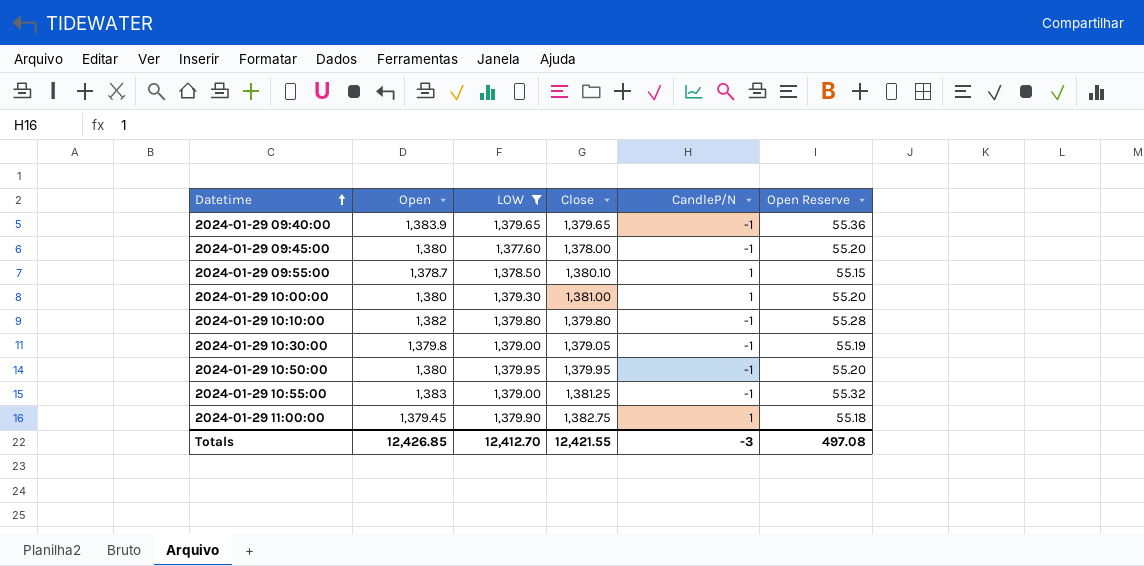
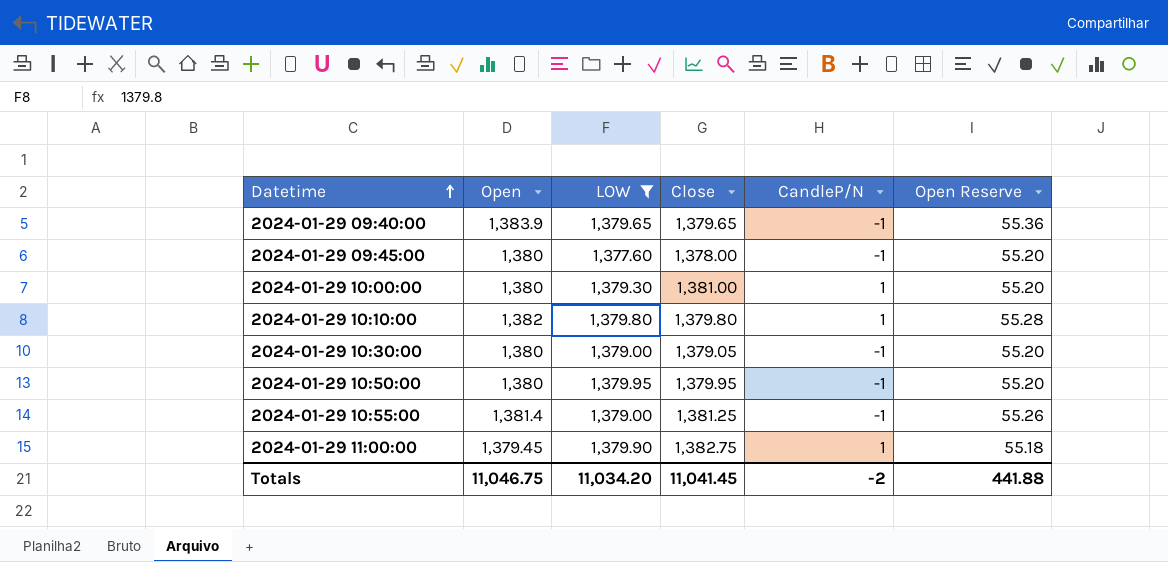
row 2024-01-29 09:55:00: 1,378.7 | 1,378.50 | 1,380.10 | 1 | 55.15 -> none
2024-01-29 10:10:00 | CandleP/N: -1 -> 1
2024-01-29 10:30:00 | Open: 1,379.8 -> 1,380
2024-01-29 10:30:00 | Open Reserve: 55.19 -> 55.20
2024-01-29 10:55:00 | Open: 1,383 -> 1,381.4
2024-01-29 10:55:00 | Open Reserve: 55.32 -> 55.26
Totals | Open: 12,426.85 -> 11,046.75
Totals | LOW: 12,412.70 -> 11,034.20
Totals | Close: 12,421.55 -> 11,041.45
Totals | CandleP/N: -3 -> -2
Totals | Open Reserve: 497.08 -> 441.88

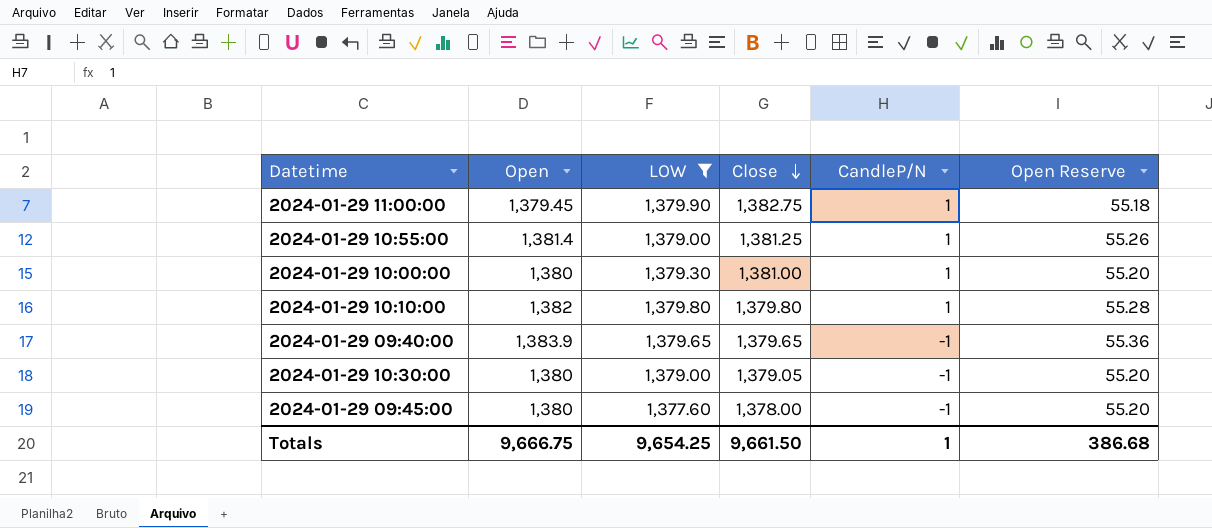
row order: Datetime ascending -> Close descending
row 2024-01-29 10:50:00: 1,380 | 1,379.95 | 1,379.95 | -1 | 55.20 -> none
2024-01-29 10:55:00 | CandleP/N: -1 -> 1
Totals | Open: 11,046.75 -> 9,666.75
Totals | LOW: 11,034.20 -> 9,654.25
Totals | Close: 11,041.45 -> 9,661.50
Totals | CandleP/N: -2 -> 1
Totals | Open Reserve: 441.88 -> 386.68

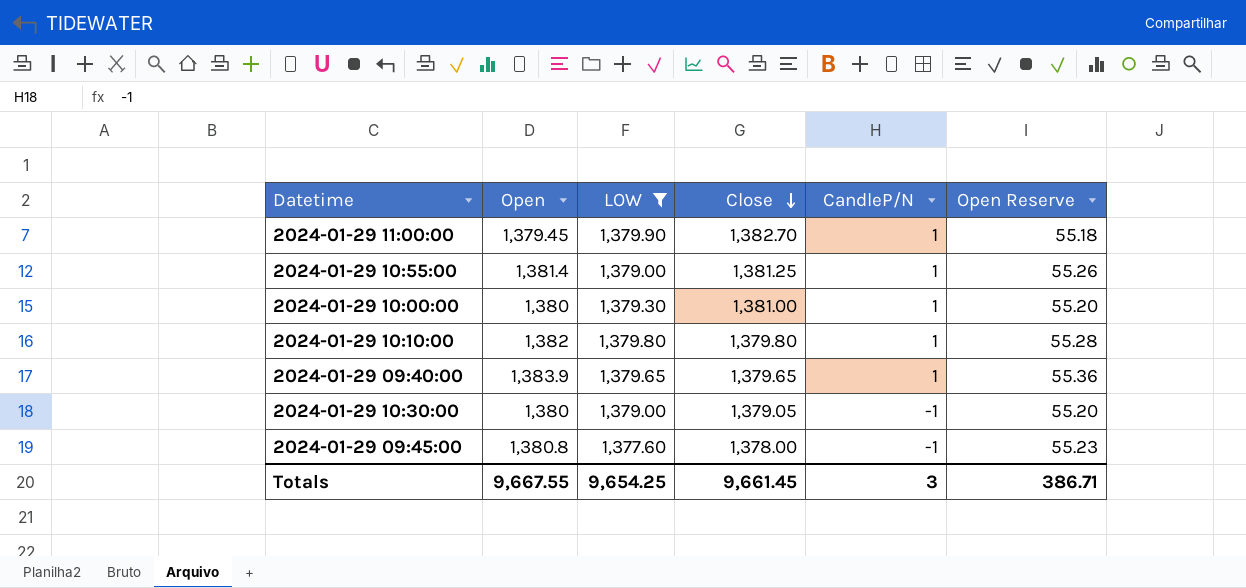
2024-01-29 11:00:00 | Close: 1,382.75 -> 1,382.70
2024-01-29 09:40:00 | CandleP/N: -1 -> 1
2024-01-29 09:45:00 | Open: 1,380 -> 1,380.8
2024-01-29 09:45:00 | Open Reserve: 55.20 -> 55.23
Totals | Open: 9,666.75 -> 9,667.55
Totals | Close: 9,661.50 -> 9,661.45
Totals | CandleP/N: 1 -> 3
Totals | Open Reserve: 386.68 -> 386.71

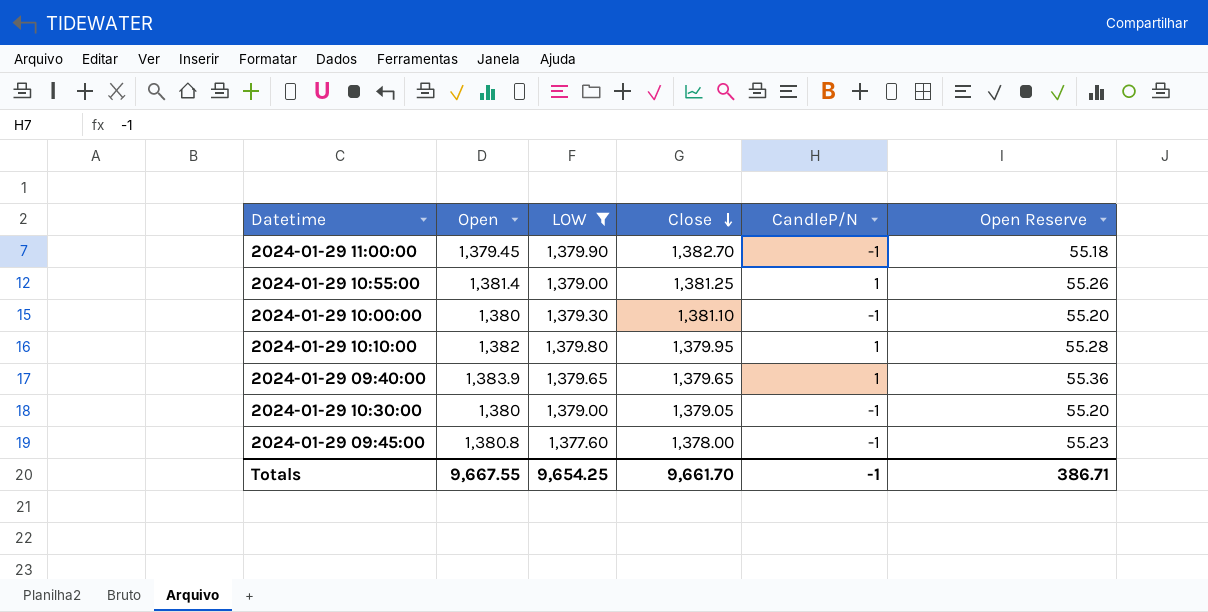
2024-01-29 11:00:00 | CandleP/N: 1 -> -1
2024-01-29 10:00:00 | Close: 1,381.00 -> 1,381.10
2024-01-29 10:00:00 | CandleP/N: 1 -> -1
2024-01-29 10:10:00 | Close: 1,379.80 -> 1,379.95
Totals | Close: 9,661.45 -> 9,661.70
Totals | CandleP/N: 3 -> -1

